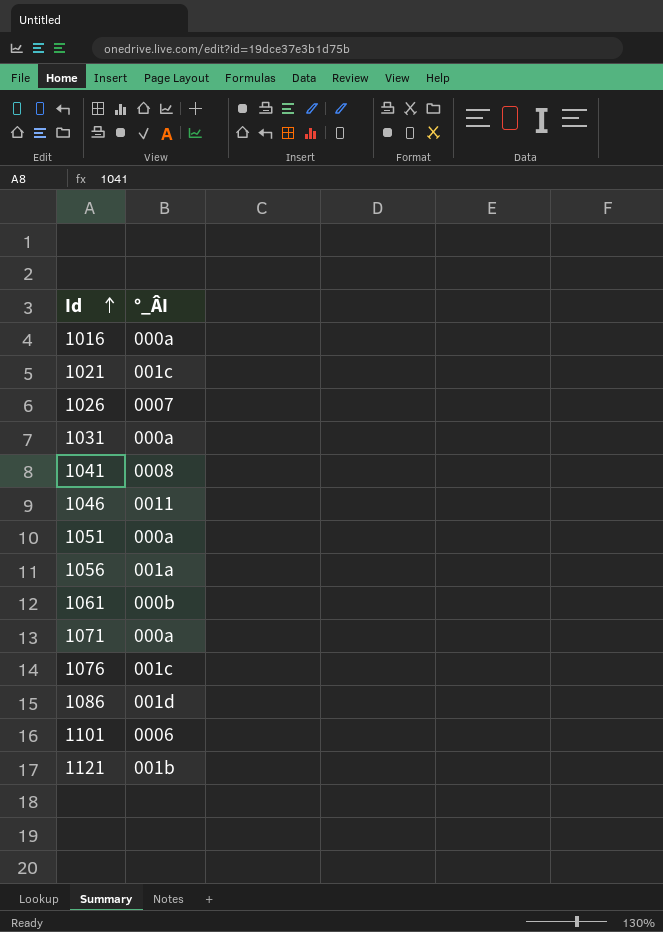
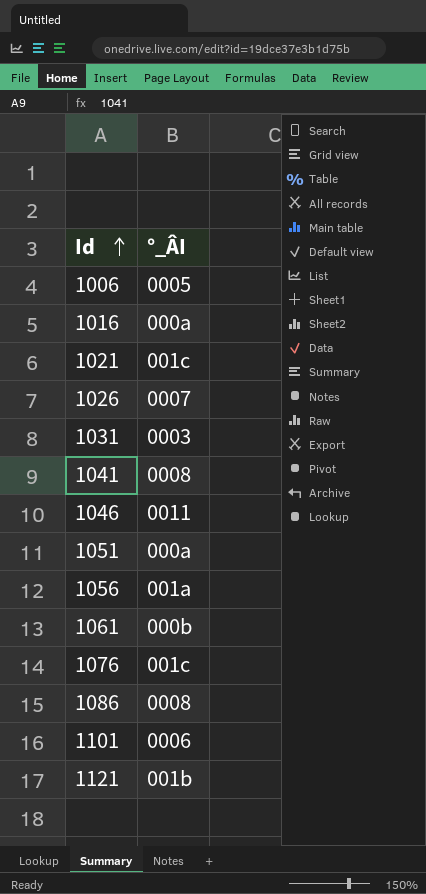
row 1071: 000a -> none
row 1006: none -> 0005
1031 | °_ÂI: 000a -> 0003
1086 | °_ÂI: 001d -> 0008

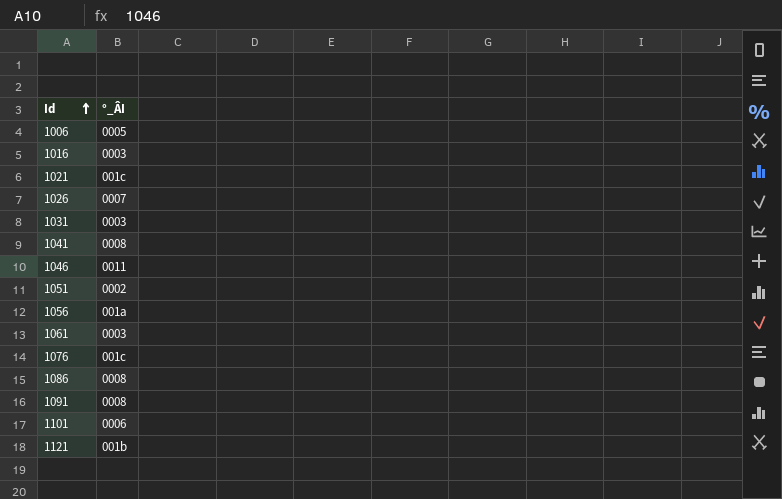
1016 | °_ÂI: 000a -> 0003
1051 | °_ÂI: 000a -> 0002
1061 | °_ÂI: 000b -> 0003
row 1091: none -> 0008

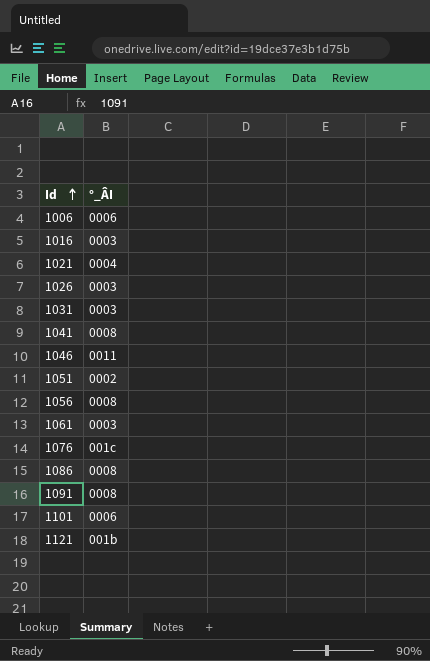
1006 | °_ÂI: 0005 -> 0006
1021 | °_ÂI: 001c -> 0004
1026 | °_ÂI: 0007 -> 0003
1056 | °_ÂI: 001a -> 0008

